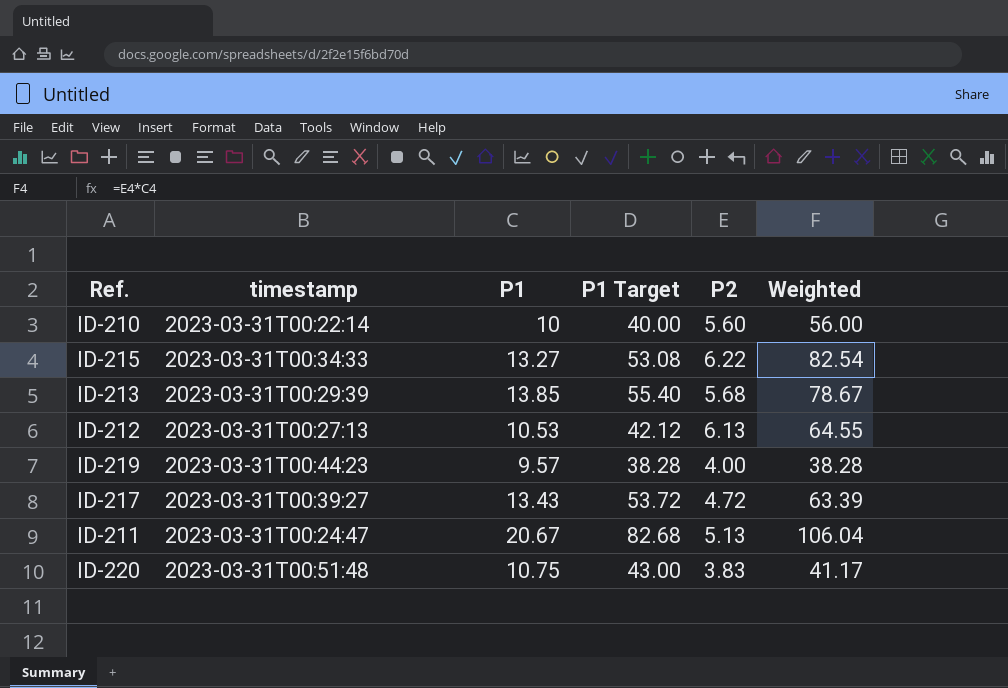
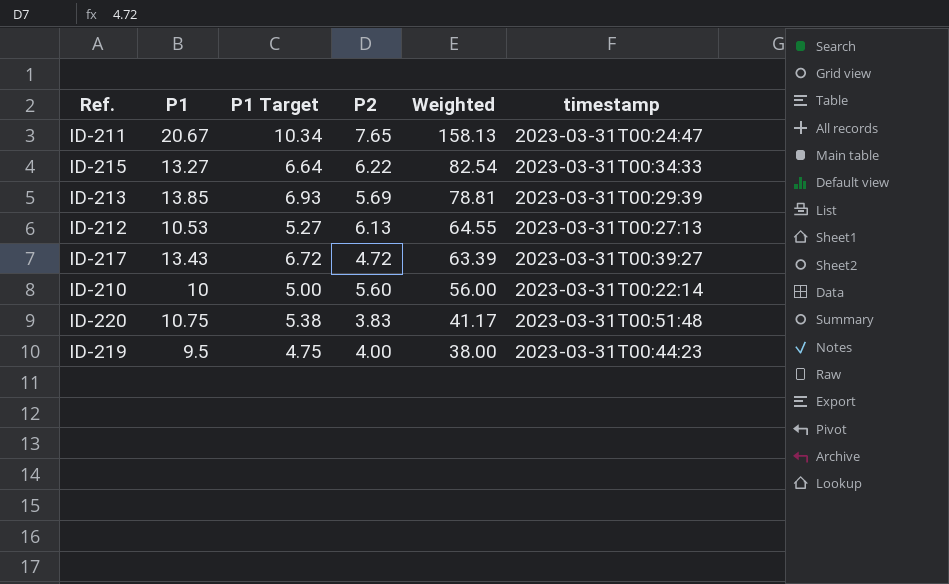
row order: none -> Weighted descending
column P1 Target | formula: [P1] * 4 -> [P1] * 0.5
column timestamp | position: 2 -> 6
ID-211 | P2: 5.13 -> 7.65
ID-211 | Weighted: 106.04 -> 158.13
ID-213 | P2: 5.68 -> 5.69
ID-213 | Weighted: 78.67 -> 78.81
ID-219 | P1: 9.57 -> 9.5
ID-219 | Weighted: 38.28 -> 38.00

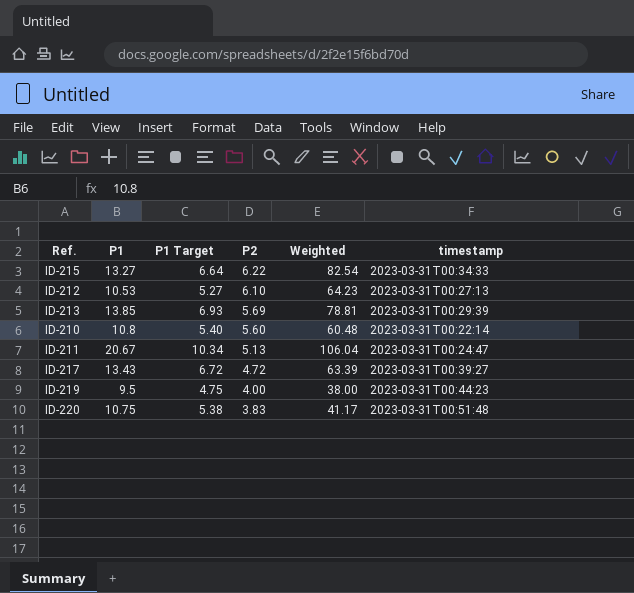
row order: Weighted descending -> P2 descending
ID-212 | P2: 6.13 -> 6.10
ID-212 | Weighted: 64.55 -> 64.23
ID-210 | P1: 10 -> 10.8
ID-210 | P1 Target: 5.00 -> 5.40
ID-210 | Weighted: 56.00 -> 60.48
ID-211 | P2: 7.65 -> 5.13
ID-211 | Weighted: 158.13 -> 106.04

